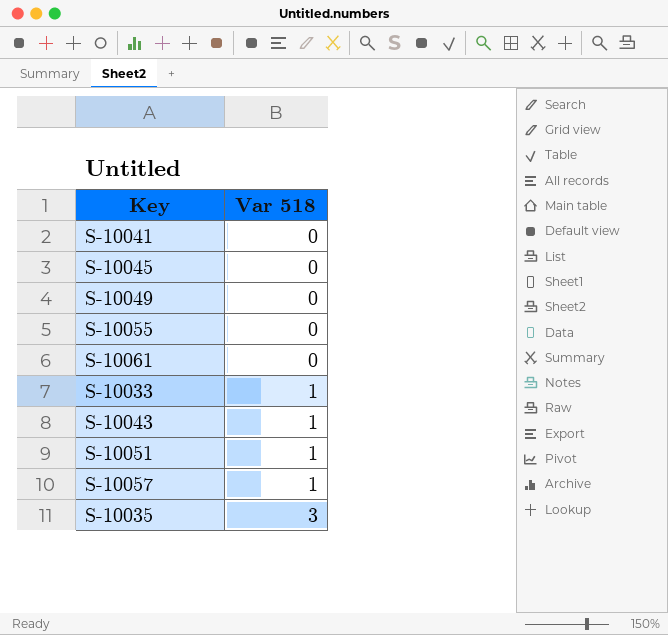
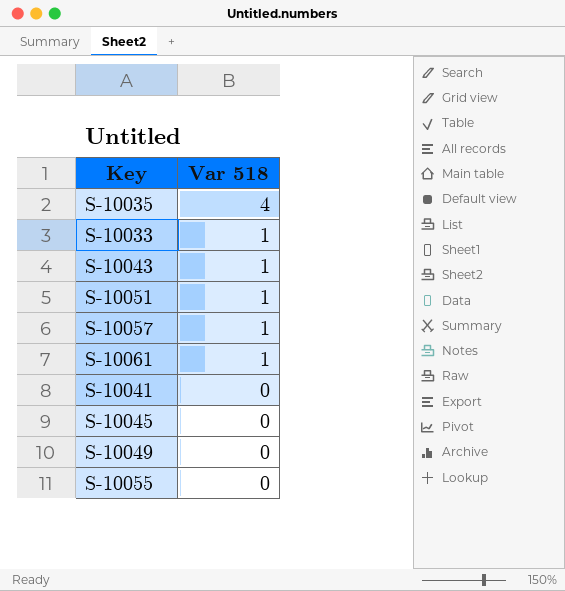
row order: Var 518 ascending -> Var 518 descending
S-10035 | Var 518: 3 -> 4
S-10061 | Var 518: 0 -> 1

